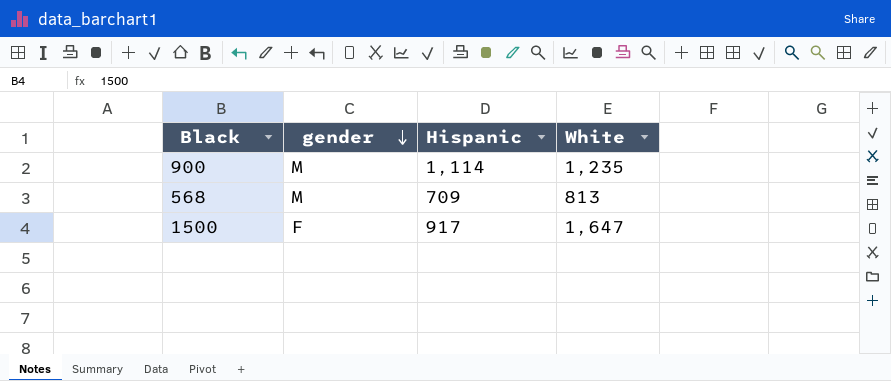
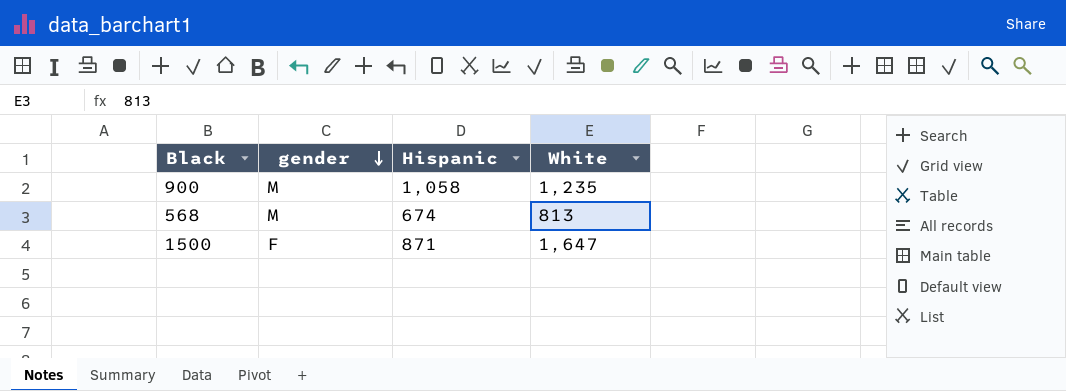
900 | Hispanic: 1,114 -> 1,058
568 | Hispanic: 709 -> 674
1500 | Hispanic: 917 -> 871

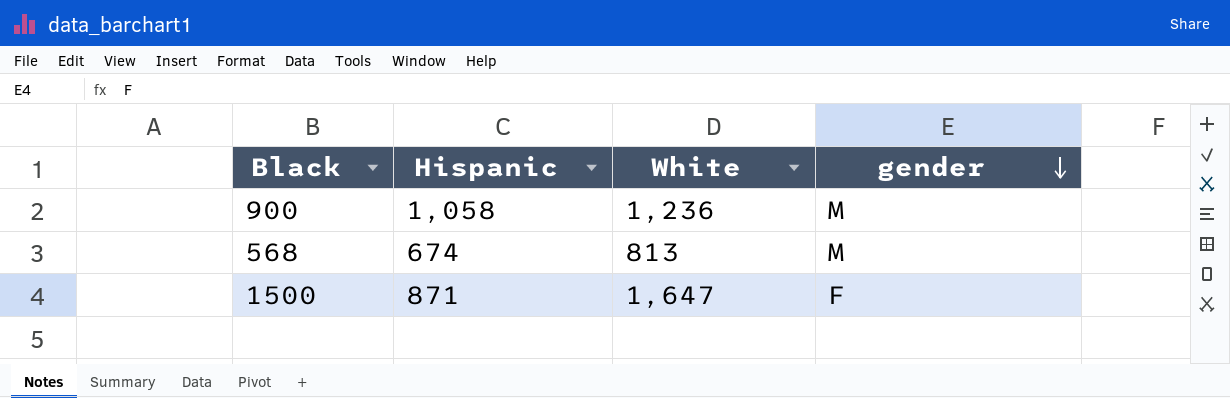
column gender | position: 2 -> 4
900 | White: 1,235 -> 1,236

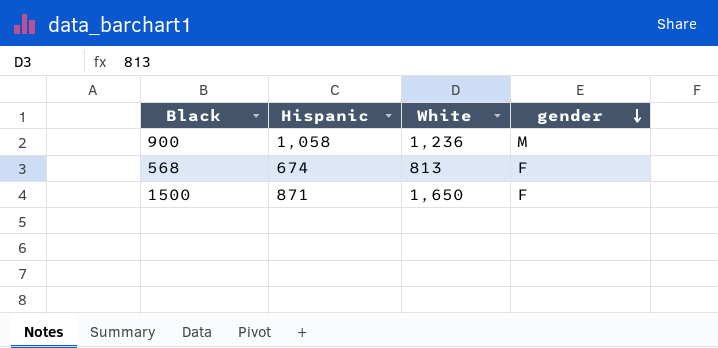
568 | gender: M -> F
1500 | White: 1,647 -> 1,650

